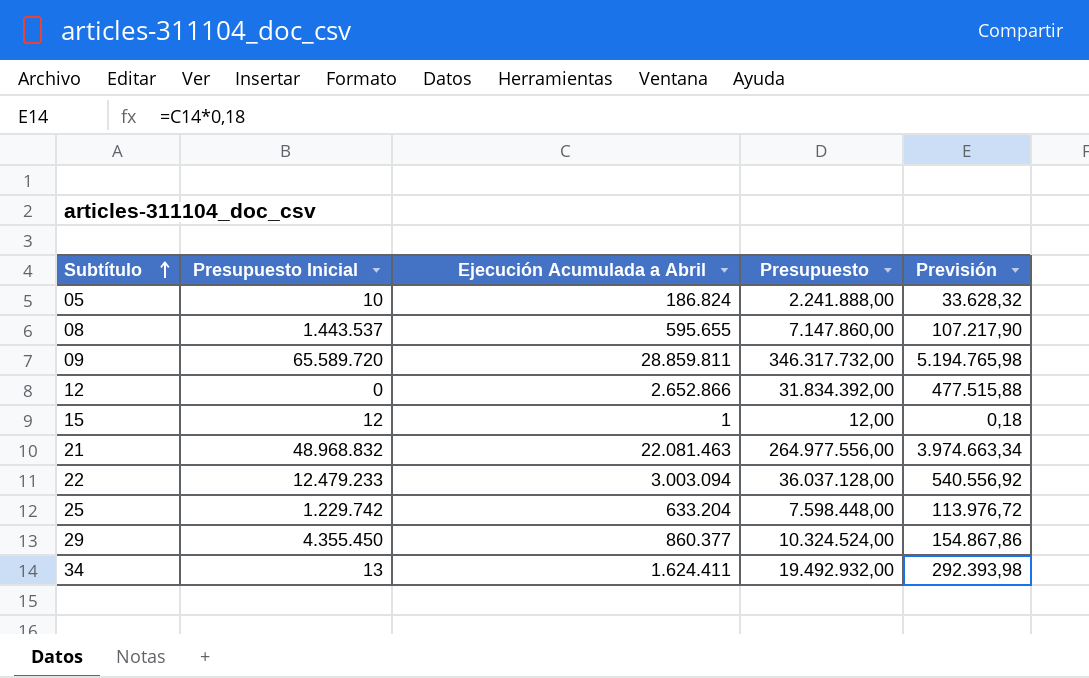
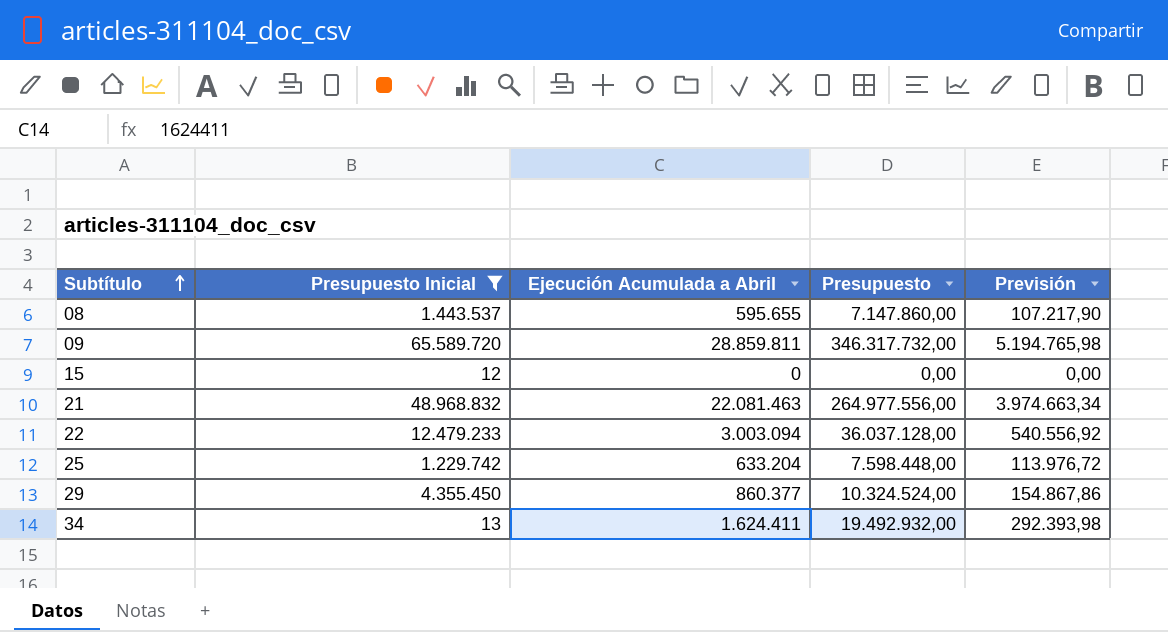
filter: none -> Presupuesto Inicial >= 12
15 | Ejecución Acumulada a Abril: 1 -> 0
15 | Presupuesto: 12,00 -> 0,00
15 | Previsión: 0,18 -> 0,00

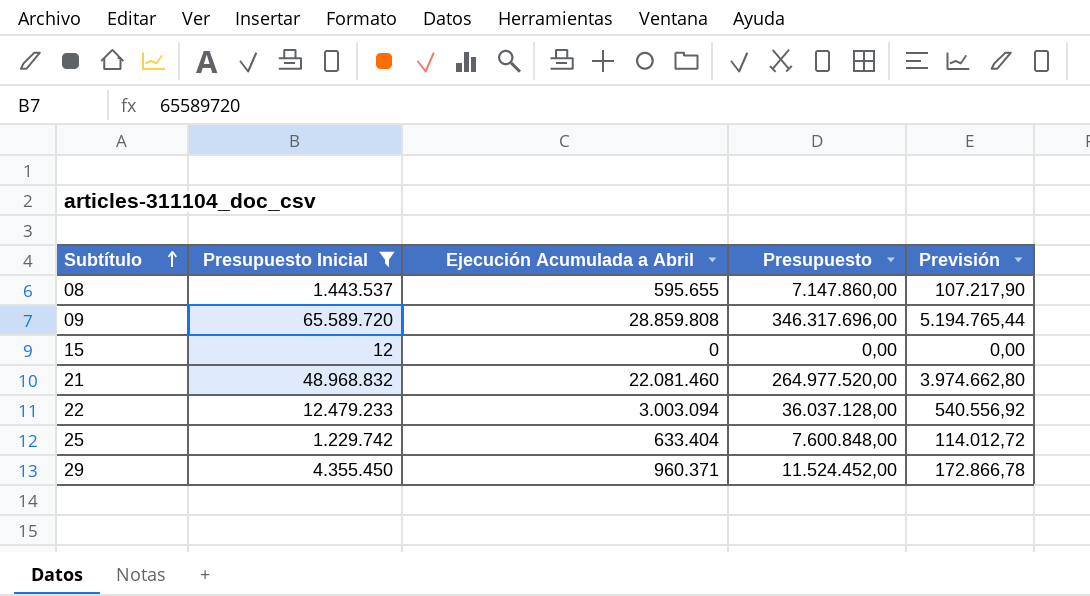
row 34: 13 | 1.624.411 | 19.492.932,00 | 292.393,98 -> none
09 | Ejecución Acumulada a Abril: 28.859.811 -> 28.859.808
09 | Presupuesto: 346.317.732,00 -> 346.317.696,00
09 | Previsión: 5.194.765,98 -> 5.194.765,44
21 | Ejecución Acumulada a Abril: 22.081.463 -> 22.081.460
21 | Presupuesto: 264.977.556,00 -> 264.977.520,00
21 | Previsión: 3.974.663,34 -> 3.974.662,80
25 | Ejecución Acumulada a Abril: 633.204 -> 633.404
25 | Presupuesto: 7.598.448,00 -> 7.600.848,00
25 | Previsión: 113.976,72 -> 114.012,72
29 | Ejecución Acumulada a Abril: 860.377 -> 960.371
29 | Presupuesto: 10.324.524,00 -> 11.524.452,00
29 | Previsión: 154.867,86 -> 172.866,78

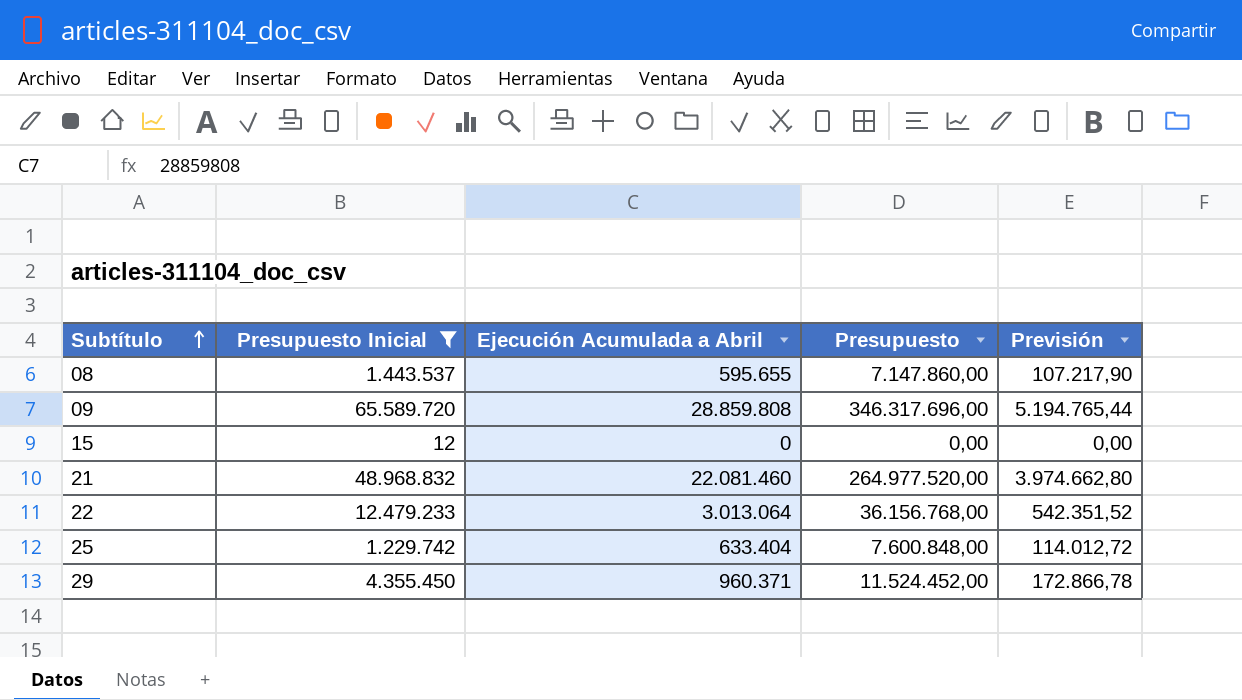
22 | Ejecución Acumulada a Abril: 3.003.094 -> 3.013.064
22 | Presupuesto: 36.037.128,00 -> 36.156.768,00
22 | Previsión: 540.556,92 -> 542.351,52

